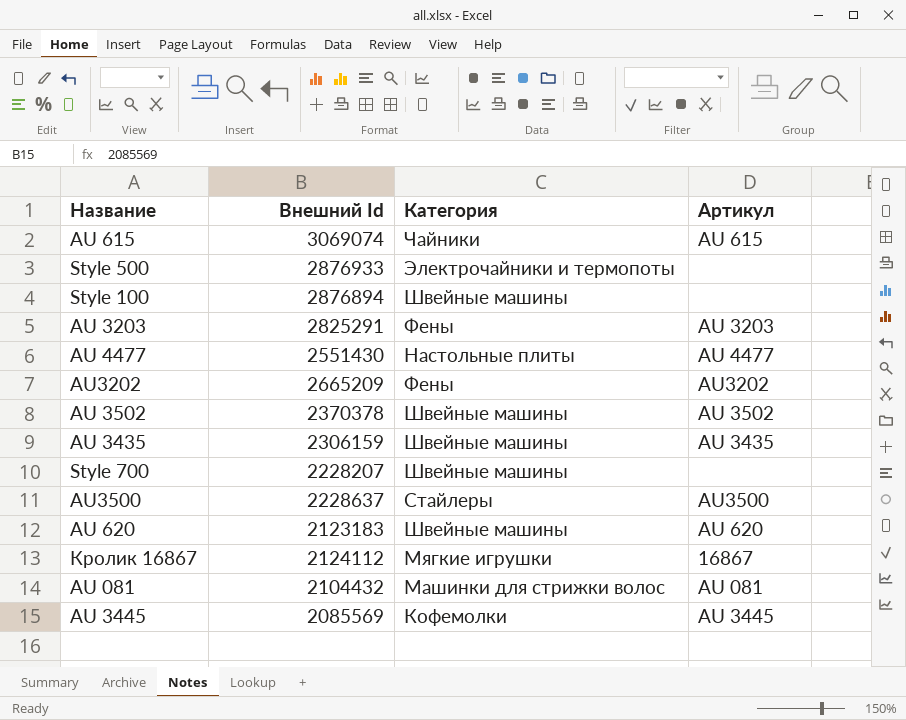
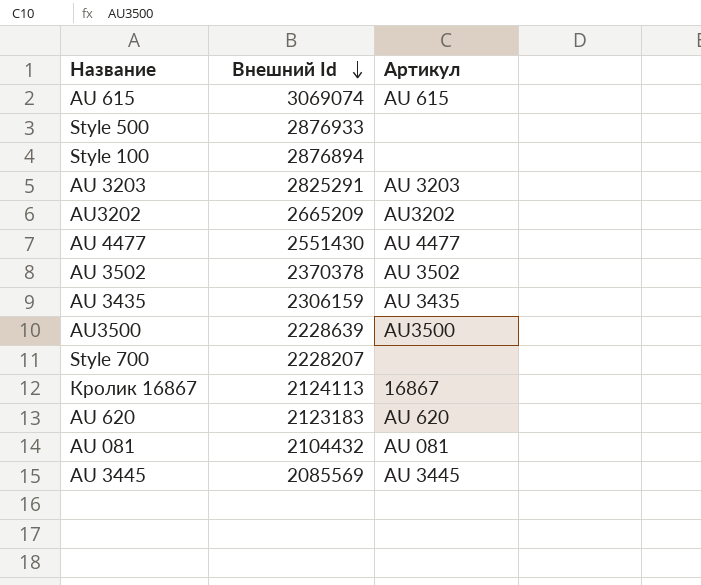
row order: none -> Внешний Id descending
column Категория | position: 3 -> none
AU3500 | Внешний Id: 2228637 -> 2228639
Кролик 16867 | Внешний Id: 2124112 -> 2124113

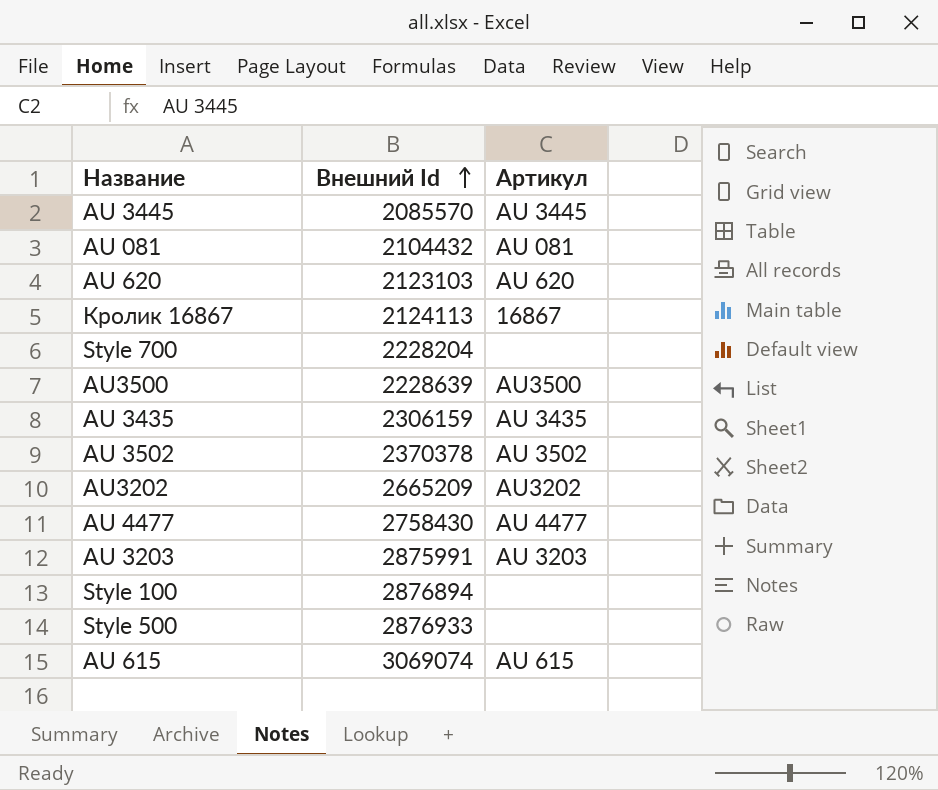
row order: Внешний Id descending -> Внешний Id ascending
AU 3445 | Внешний Id: 2085569 -> 2085570
AU 620 | Внешний Id: 2123183 -> 2123103
Style 700 | Внешний Id: 2228207 -> 2228204
AU 4477 | Внешний Id: 2551430 -> 2758430
AU 3203 | Внешний Id: 2825291 -> 2875991

